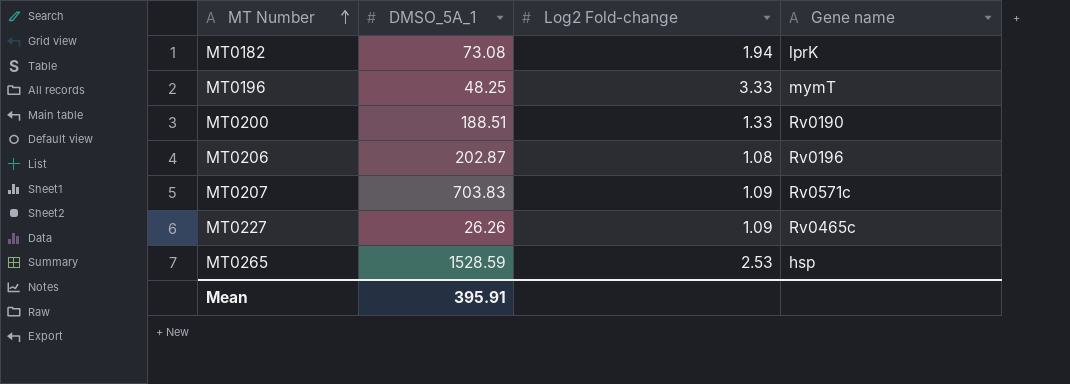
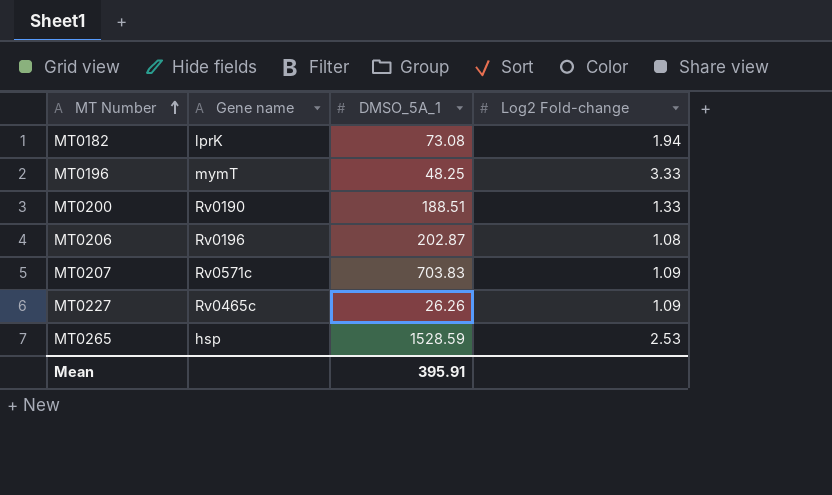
column Gene name | position: 4 -> 2

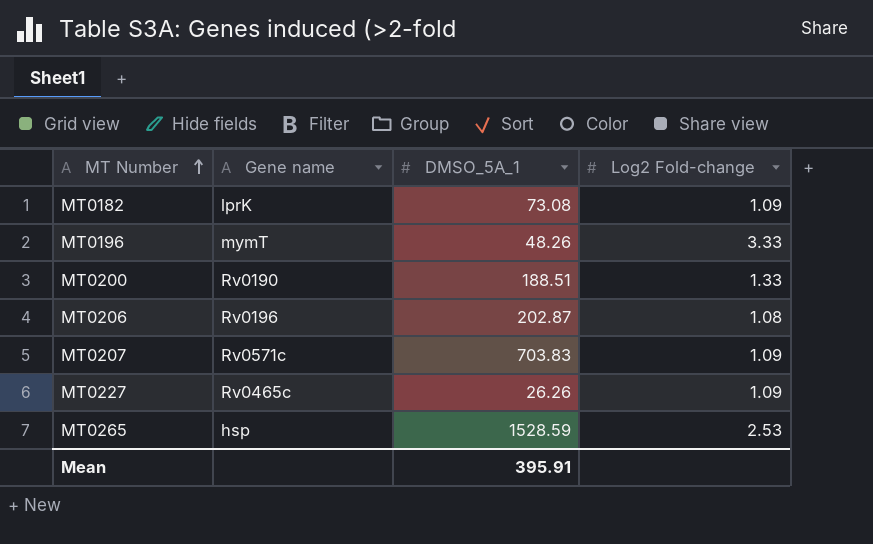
MT0182 | Log2 Fold-change: 1.94 -> 1.09
MT0196 | DMSO_5A_1: 48.25 -> 48.26

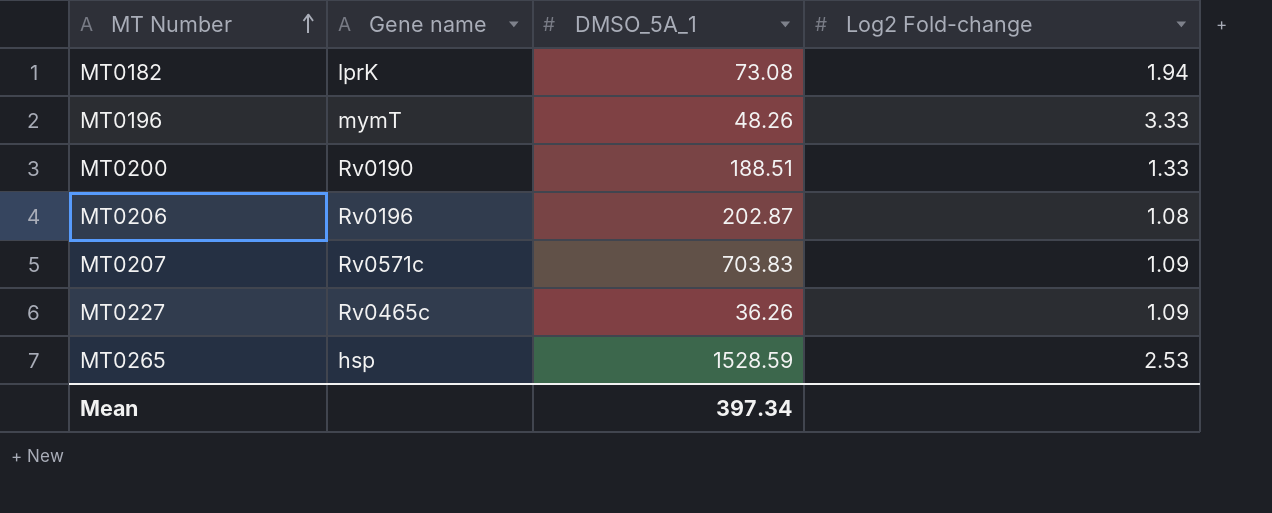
MT0182 | Log2 Fold-change: 1.09 -> 1.94
MT0227 | DMSO_5A_1: 26.26 -> 36.26
Mean | DMSO_5A_1: 395.91 -> 397.34

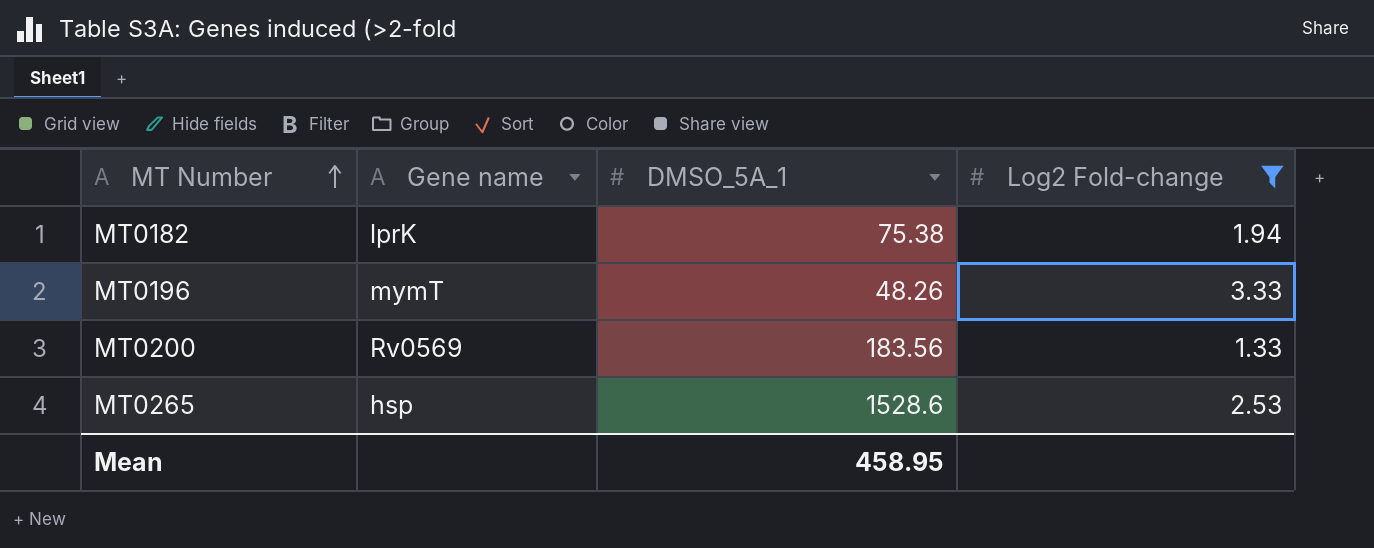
filter: none -> Log2 Fold-change >= 1.33
MT0182 | DMSO_5A_1: 73.08 -> 75.38
MT0200 | Gene name: Rv0190 -> Rv0569
MT0200 | DMSO_5A_1: 188.51 -> 183.56
MT0265 | DMSO_5A_1: 1528.59 -> 1528.6
Mean | DMSO_5A_1: 397.34 -> 458.95

